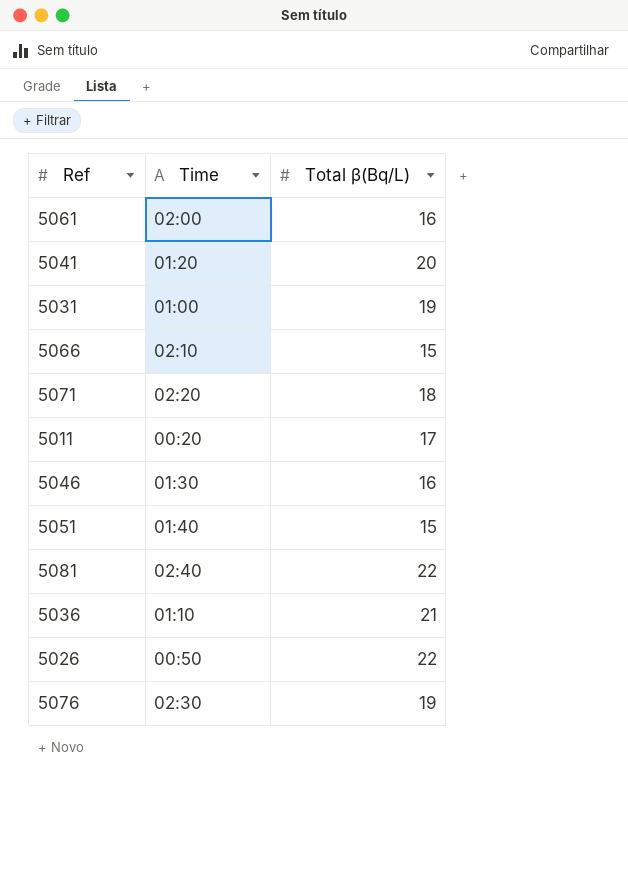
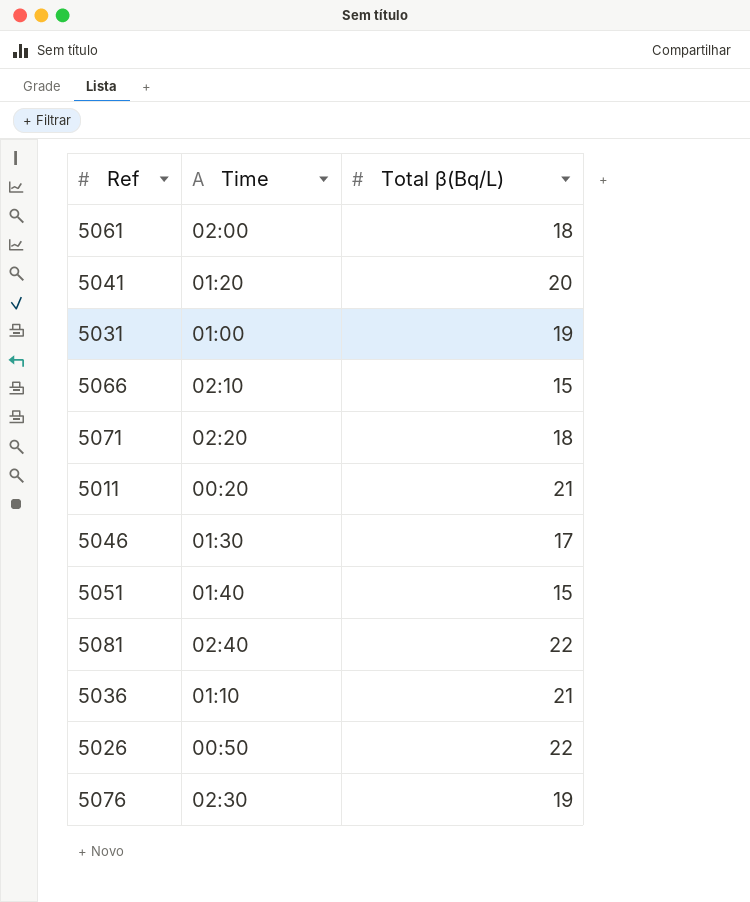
5061 | Total β(Bq/L): 16 -> 18
5011 | Total β(Bq/L): 17 -> 21
5046 | Total β(Bq/L): 16 -> 17

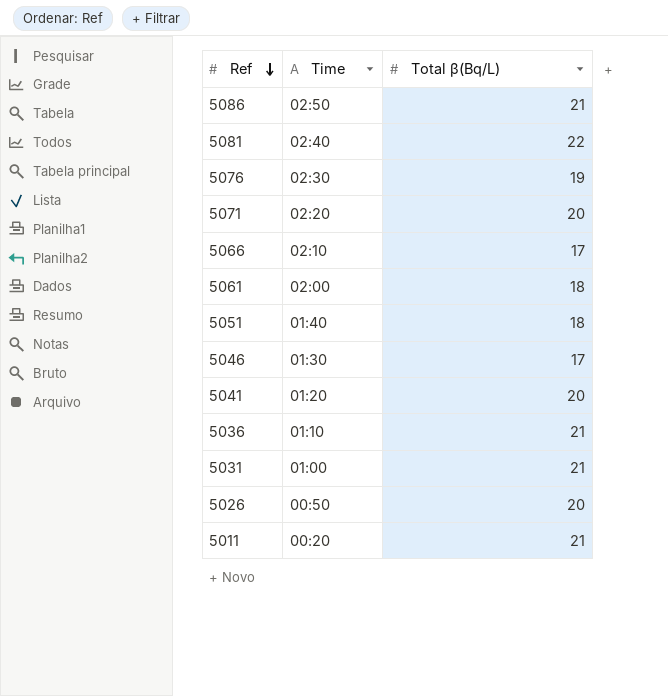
row order: none -> Ref descending
row 5086: none -> 02:50 | 21
5071 | Total β(Bq/L): 18 -> 20
5066 | Total β(Bq/L): 15 -> 17
5051 | Total β(Bq/L): 15 -> 18
5031 | Total β(Bq/L): 19 -> 21
5026 | Total β(Bq/L): 22 -> 20

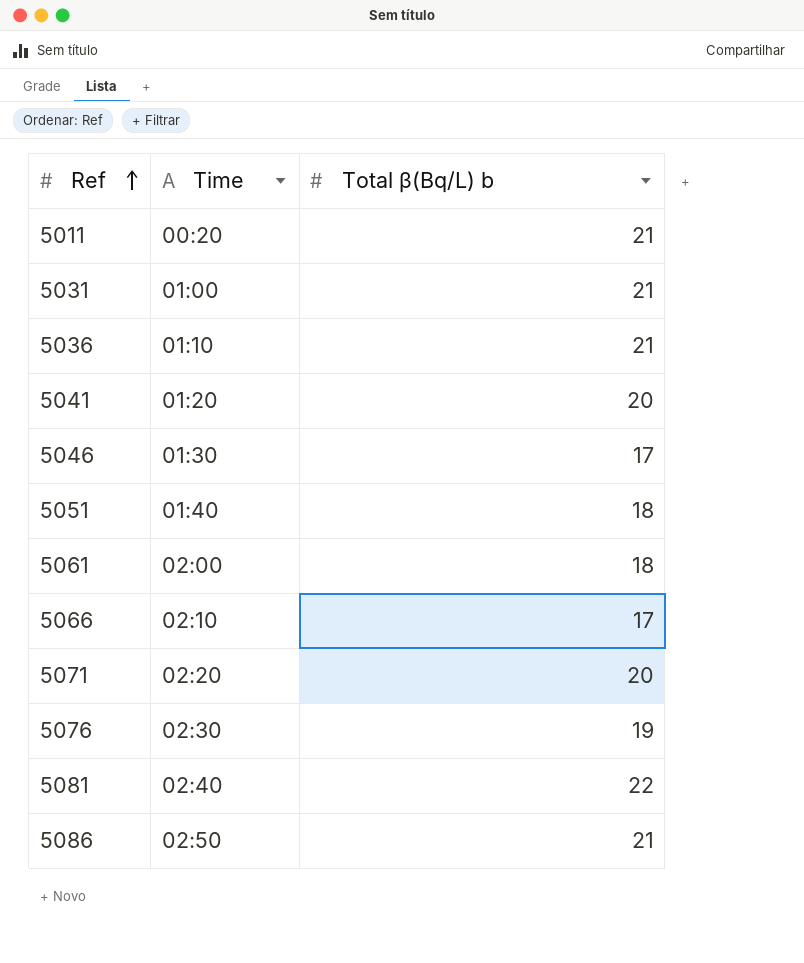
row order: Ref descending -> Ref ascending
column name: Total β(Bq/L) -> Total β(Bq/L) b
row 5026: 00:50 | 20 -> none

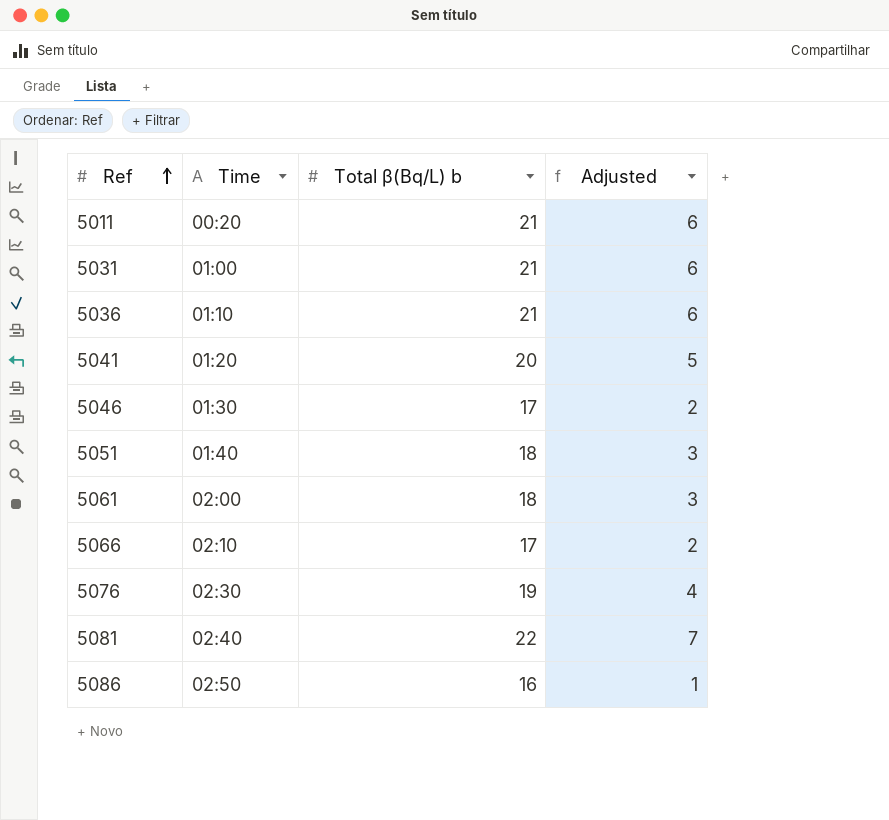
column Adjusted | formula: none -> [Total β(Bq/L) b] - 15
row 5071: 02:20 | 20 -> none
5086 | Total β(Bq/L) b: 21 -> 16

